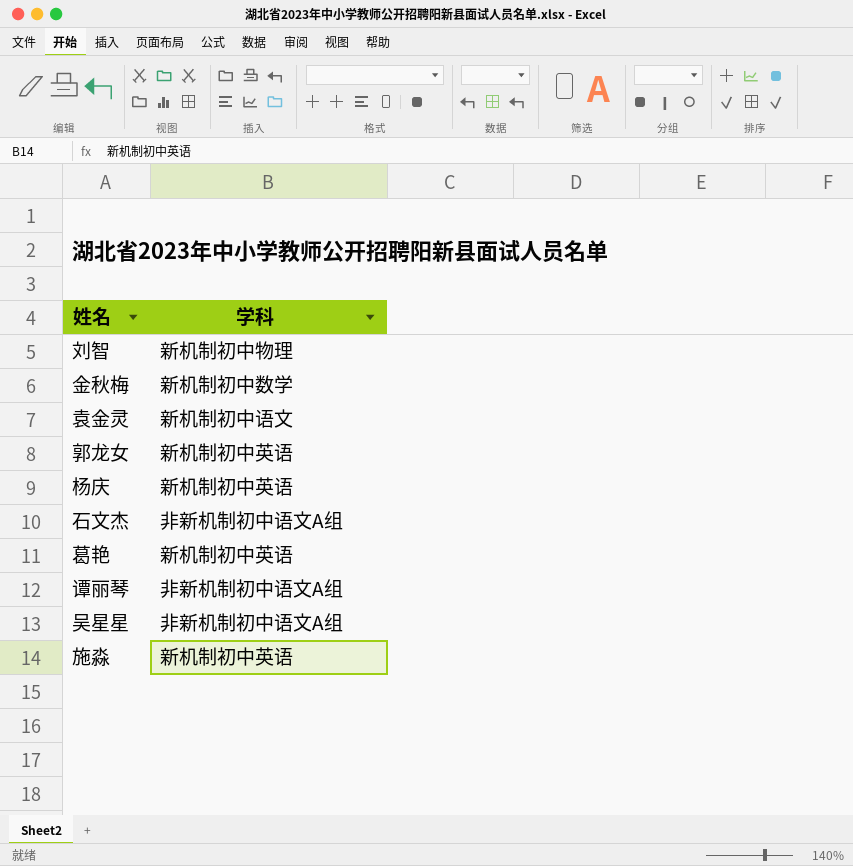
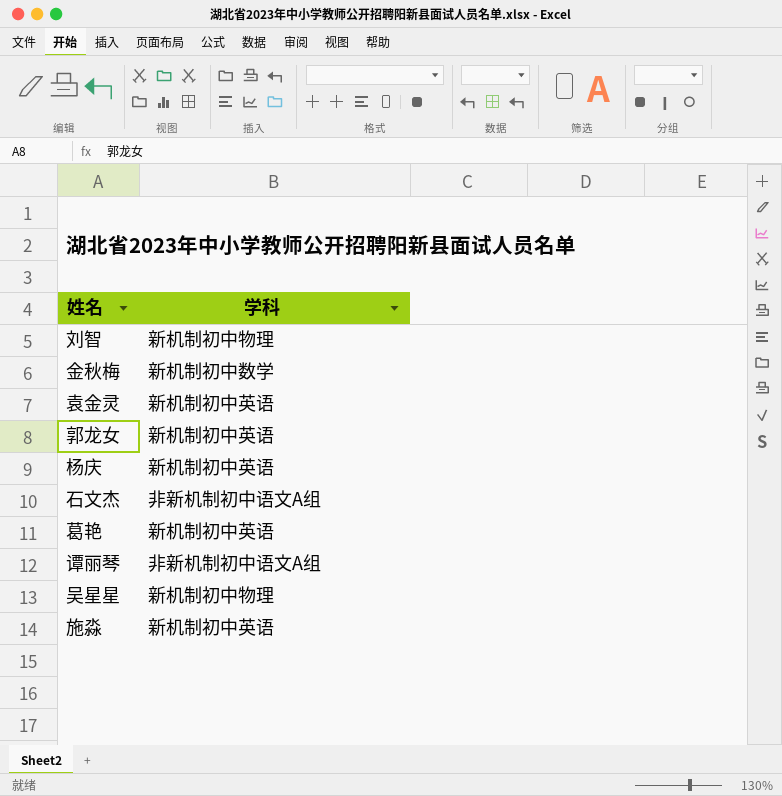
袁金灵 | 学科: 新机制初中语文 -> 新机制初中英语
吴星星 | 学科: 非新机制初中语文A组 -> 新机制初中物理

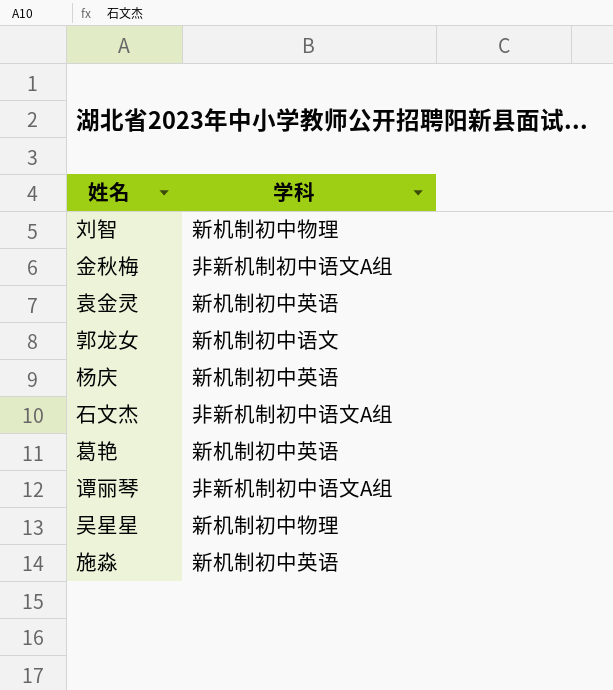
金秋梅 | 学科: 新机制初中数学 -> 非新机制初中语文A组
郭龙女 | 学科: 新机制初中英语 -> 新机制初中语文

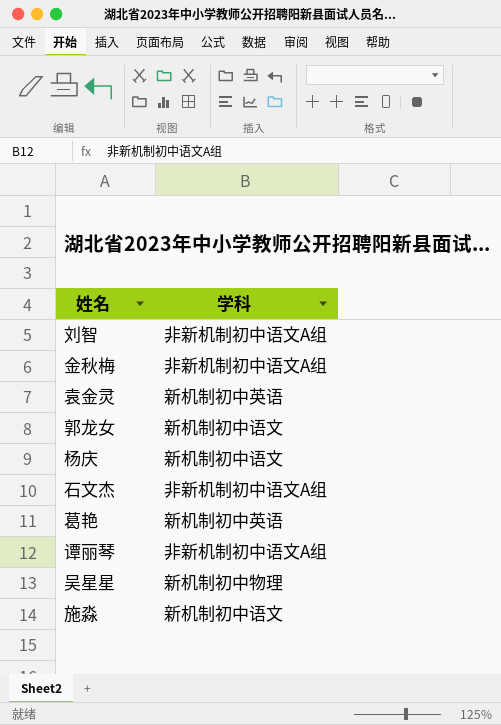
刘智 | 学科: 新机制初中物理 -> 非新机制初中语文A组
杨庆 | 学科: 新机制初中英语 -> 新机制初中语文
施淼 | 学科: 新机制初中英语 -> 新机制初中语文

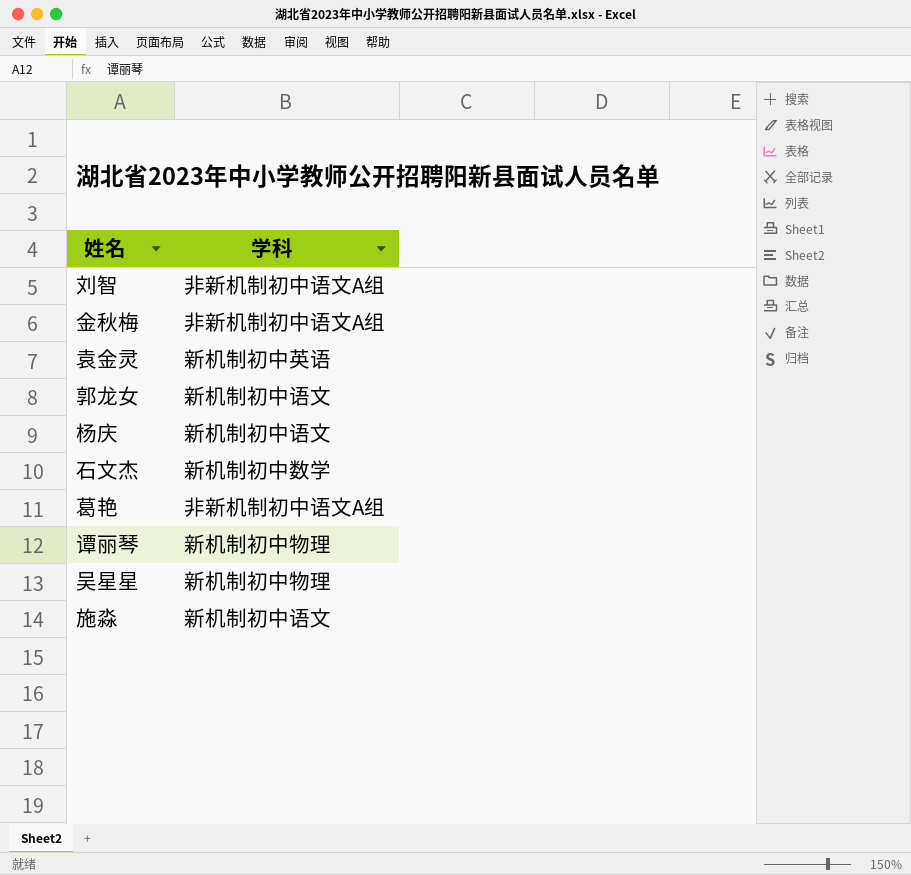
石文杰 | 学科: 非新机制初中语文A组 -> 新机制初中数学
葛艳 | 学科: 新机制初中英语 -> 非新机制初中语文A组
谭丽琴 | 学科: 非新机制初中语文A组 -> 新机制初中物理

